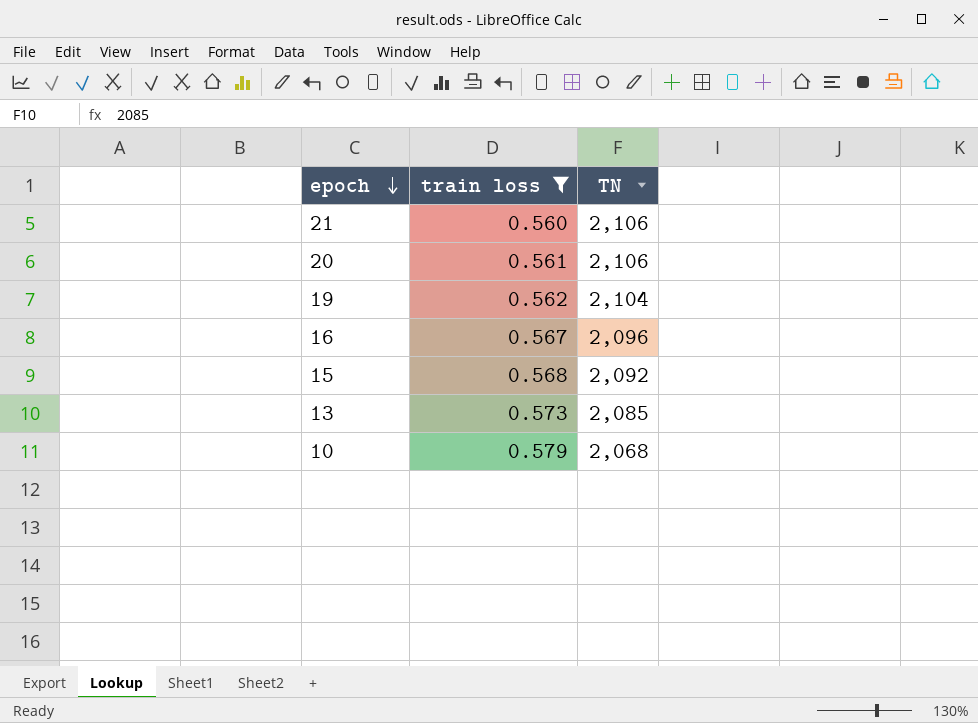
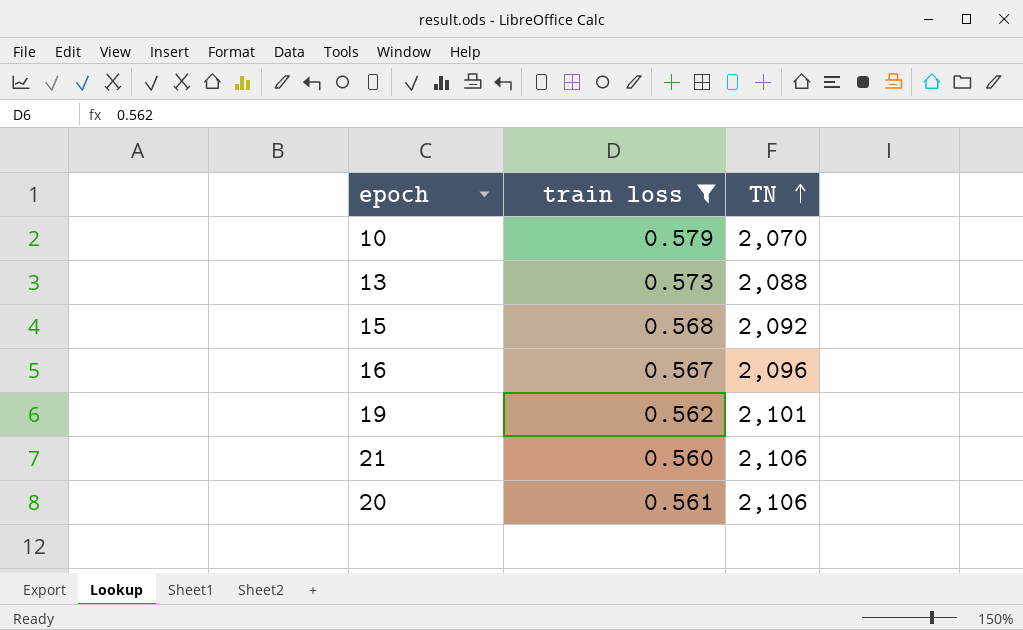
row order: epoch descending -> TN ascending
10 | TN: 2,068 -> 2,070
13 | TN: 2,085 -> 2,088
19 | TN: 2,104 -> 2,101

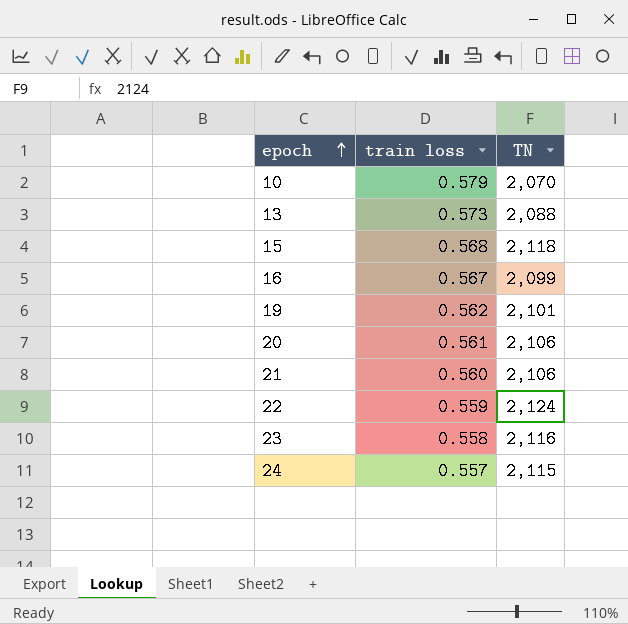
filter: train loss >= 0.560 -> none
row order: TN ascending -> epoch ascending
15 | TN: 2,092 -> 2,118
16 | TN: 2,096 -> 2,099

